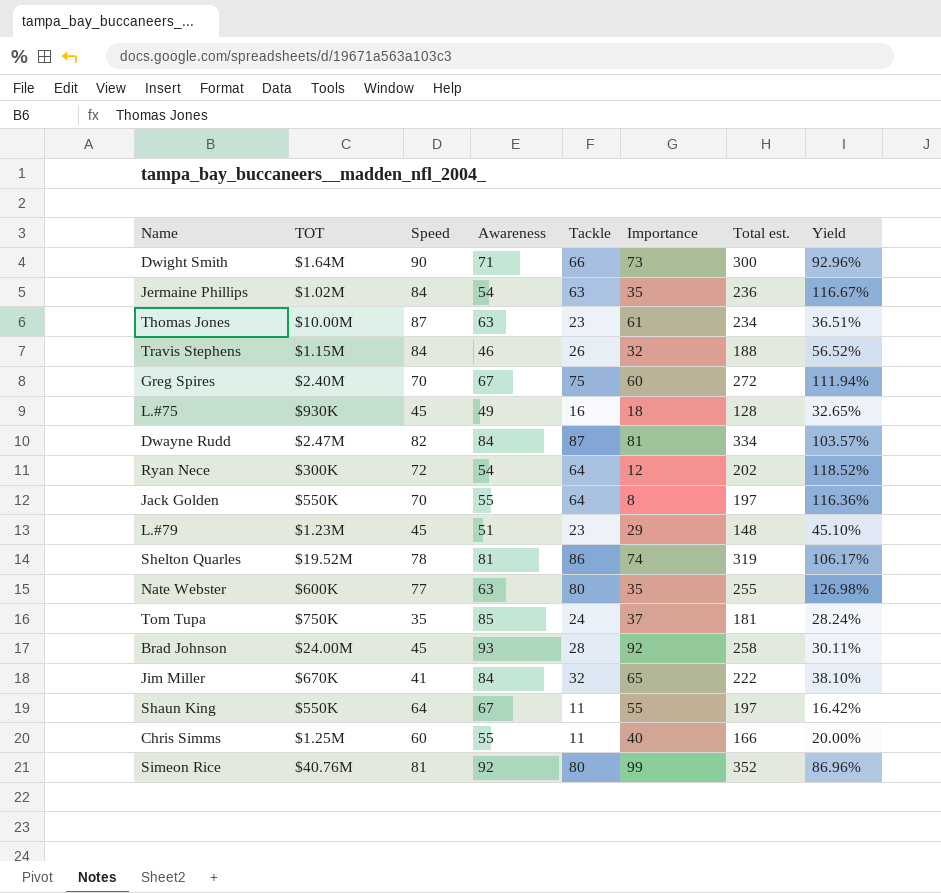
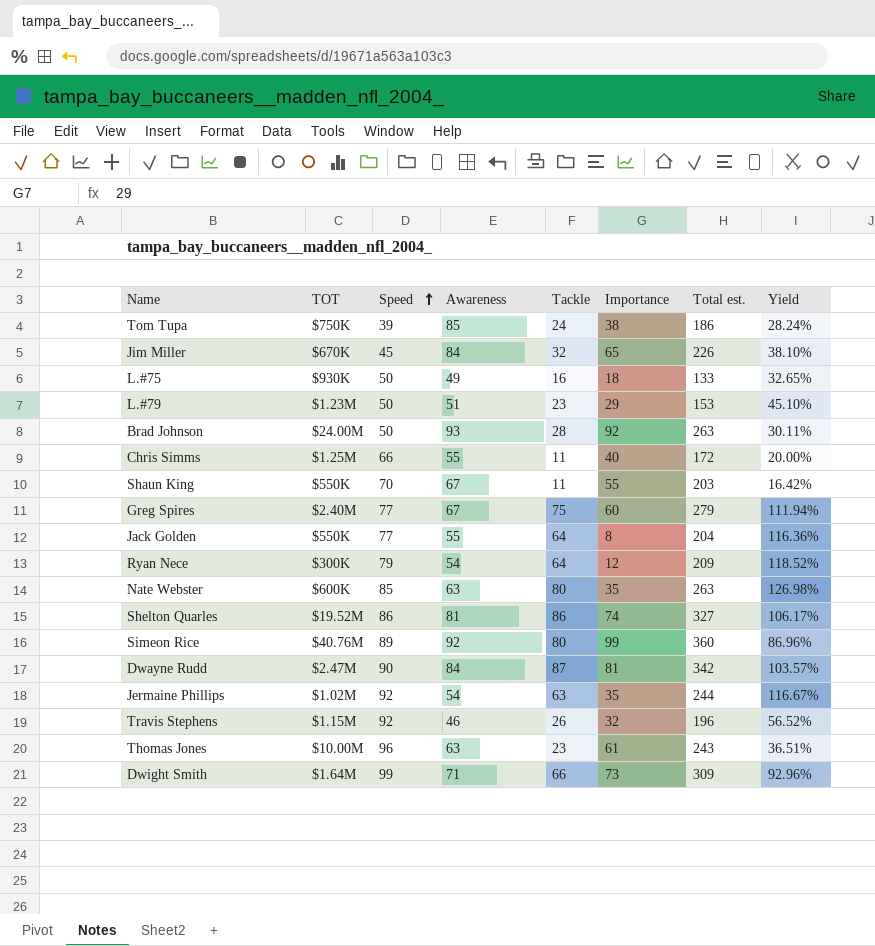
row order: none -> Speed ascending
Tom Tupa | Speed: 35 -> 39
Tom Tupa | Importance: 37 -> 38
Tom Tupa | Total est.: 181 -> 186
Jim Miller | Speed: 41 -> 45
Jim Miller | Total est.: 222 -> 226
L.#75 | Speed: 45 -> 50
L.#75 | Total est.: 128 -> 133
L.#79 | Speed: 45 -> 50
L.#79 | Total est.: 148 -> 153
Brad Johnson | Speed: 45 -> 50
Brad Johnson | Total est.: 258 -> 263
Chris Simms | Speed: 60 -> 66
Chris Simms | Total est.: 166 -> 172
Shaun King | Speed: 64 -> 70
Shaun King | Total est.: 197 -> 203
Greg Spires | Speed: 70 -> 77
Greg Spires | Total est.: 272 -> 279
Jack Golden | Speed: 70 -> 77
Jack Golden | Total est.: 197 -> 204
Ryan Nece | Speed: 72 -> 79
Ryan Nece | Total est.: 202 -> 209
Nate Webster | Speed: 77 -> 85
Nate Webster | Total est.: 255 -> 263
Shelton Quarles | Speed: 78 -> 86
Shelton Quarles | Total est.: 319 -> 327
Simeon Rice | Speed: 81 -> 89
Simeon Rice | Total est.: 352 -> 360
Dwayne Rudd | Speed: 82 -> 90
Dwayne Rudd | Total est.: 334 -> 342
Jermaine Phillips | Speed: 84 -> 92
Jermaine Phillips | Total est.: 236 -> 244
Travis Stephens | Speed: 84 -> 92
Travis Stephens | Total est.: 188 -> 196
Thomas Jones | Speed: 87 -> 96
Thomas Jones | Total est.: 234 -> 243
Dwight Smith | Speed: 90 -> 99
Dwight Smith | Total est.: 300 -> 309

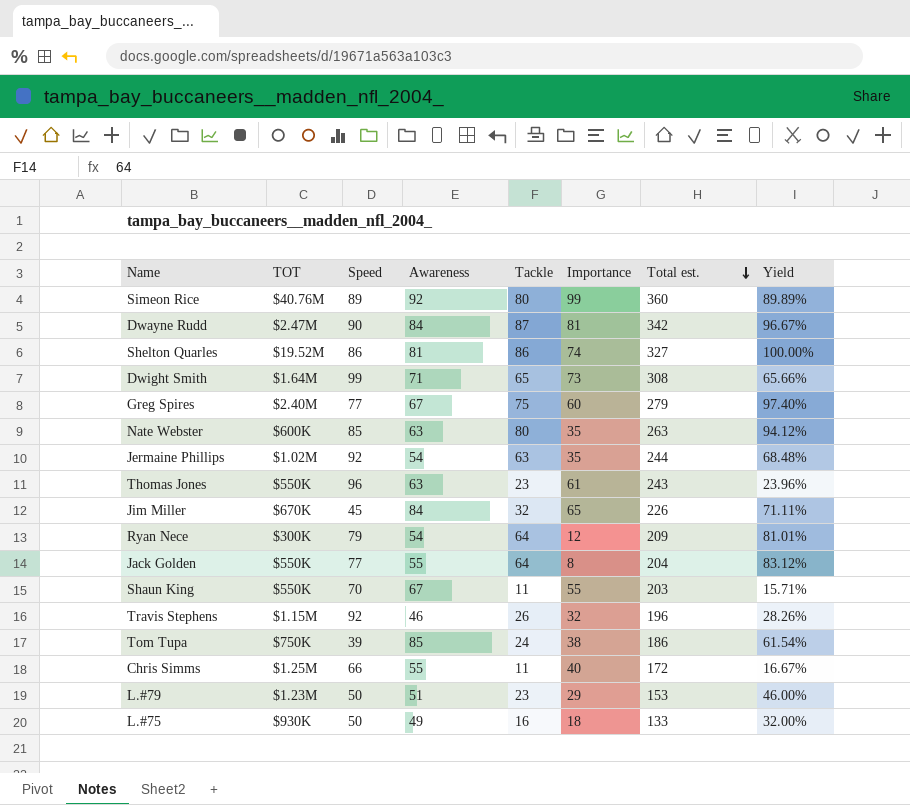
row order: Speed ascending -> Total est. descending
column Yield | formula: [Tackle] / [Awareness] -> [Tackle] / [Speed]
row Brad Johnson: $24.00M | 50 | 93 | 28 | 92 | 263 | 30.11% -> none
Dwight Smith | Tackle: 66 -> 65
Dwight Smith | Total est.: 309 -> 308
Thomas Jones | TOT: $10.00M -> $550K

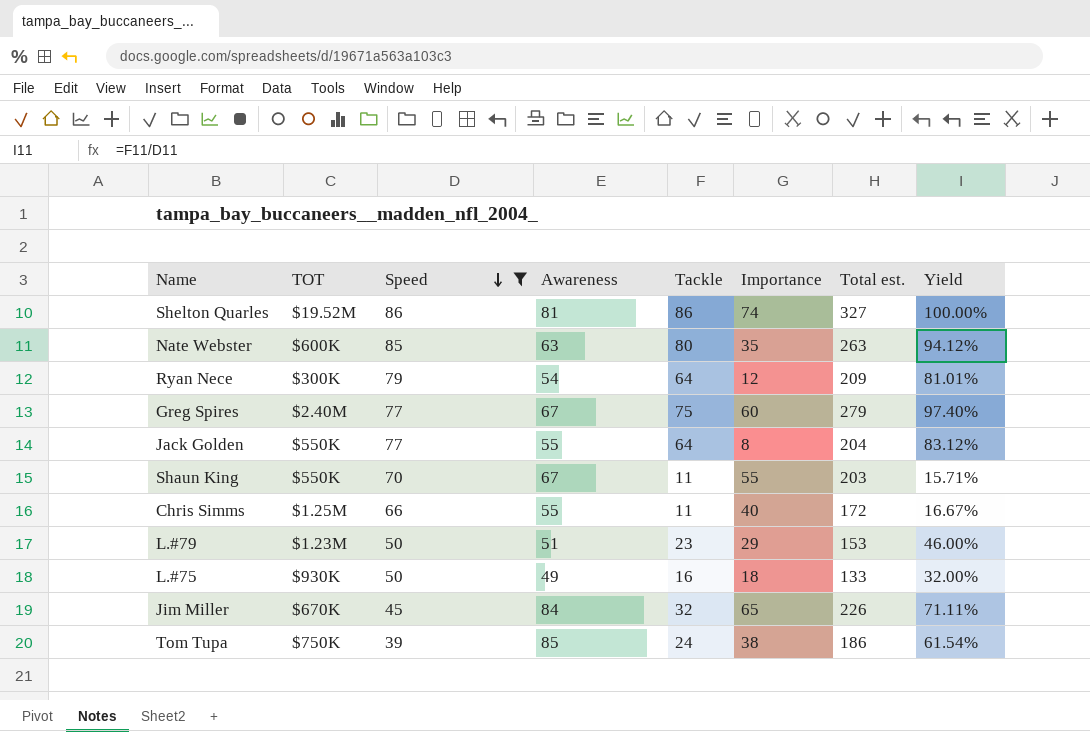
filter: none -> Speed <= 86
row order: Total est. descending -> Speed descending

